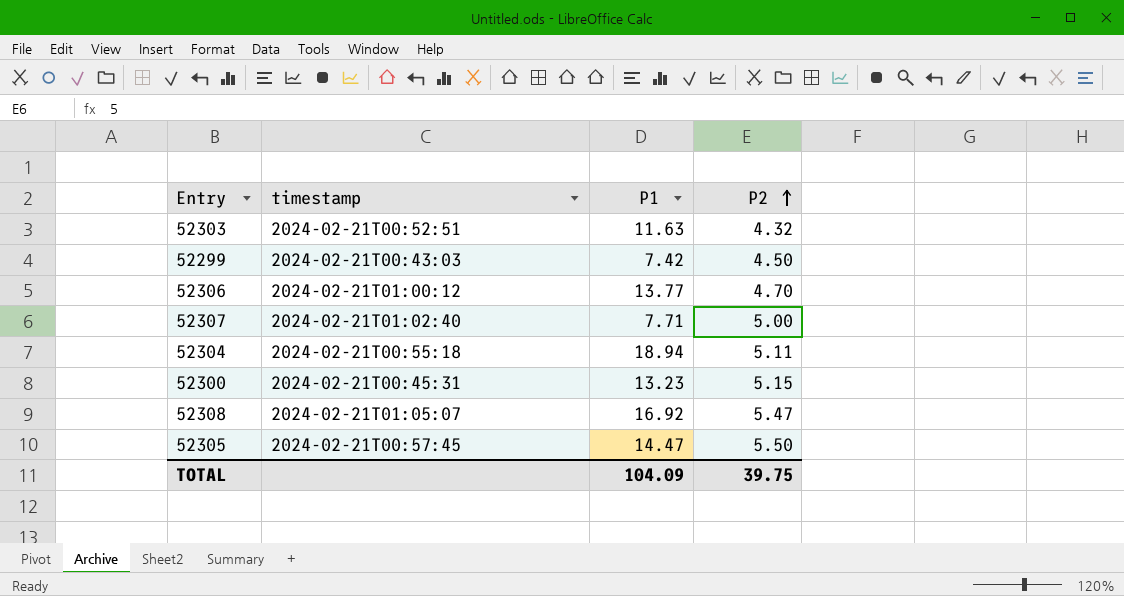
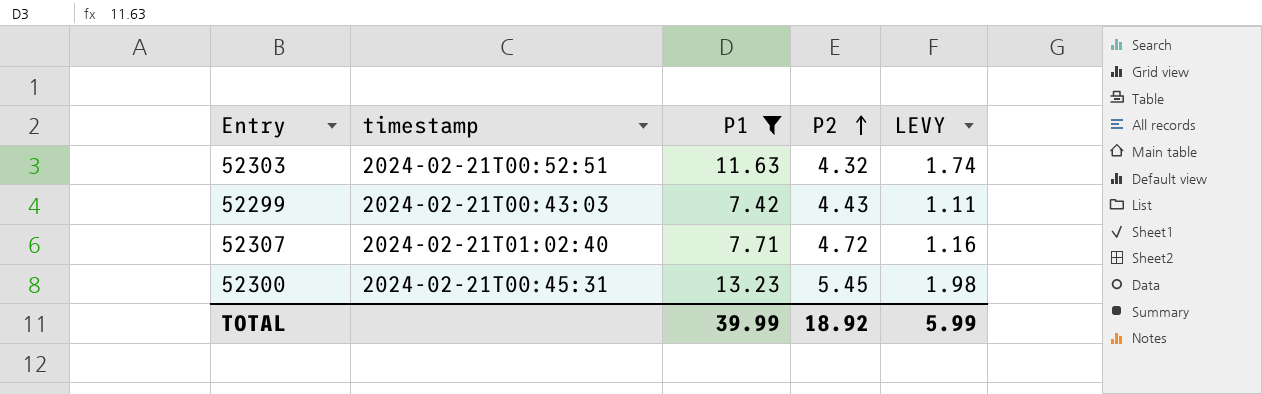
filter: none -> P1 <= 13.23
column LEVY | formula: none -> [P1] * 0.15
52299 | P2: 4.50 -> 4.43
52307 | P2: 5.00 -> 4.72
52300 | P2: 5.15 -> 5.45
TOTAL | P1: 104.09 -> 39.99
TOTAL | P2: 39.75 -> 18.92

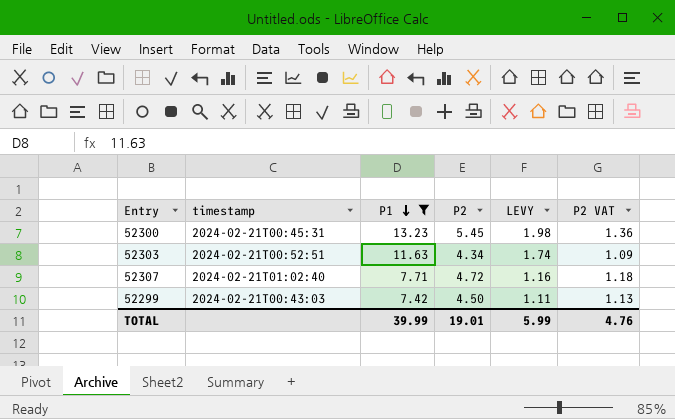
row order: P2 ascending -> P1 descending
column P2 VAT | formula: none -> [P2] * 0.25
52303 | P2: 4.32 -> 4.34
52299 | P2: 4.43 -> 4.50
TOTAL | P2: 18.92 -> 19.01

